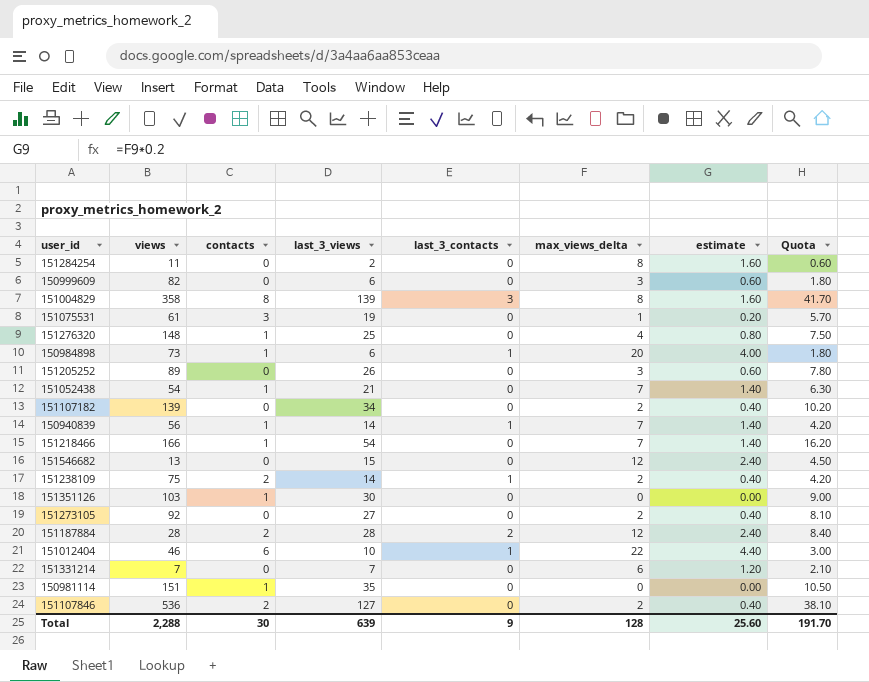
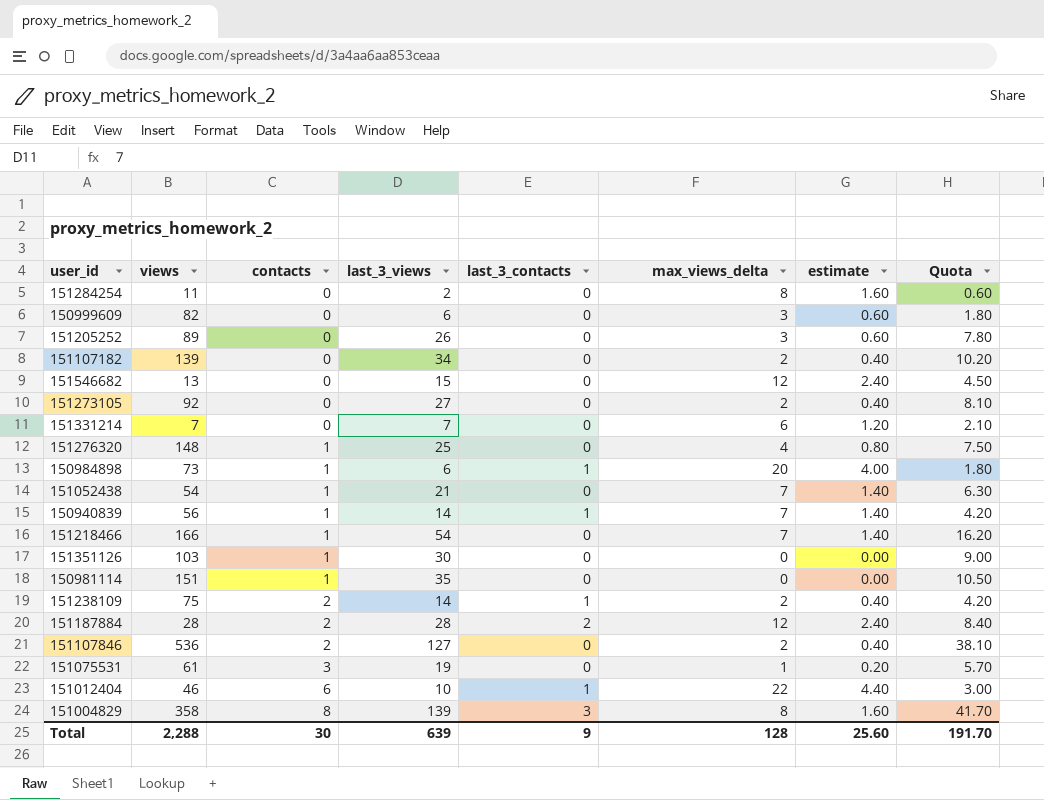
row order: none -> contacts ascending

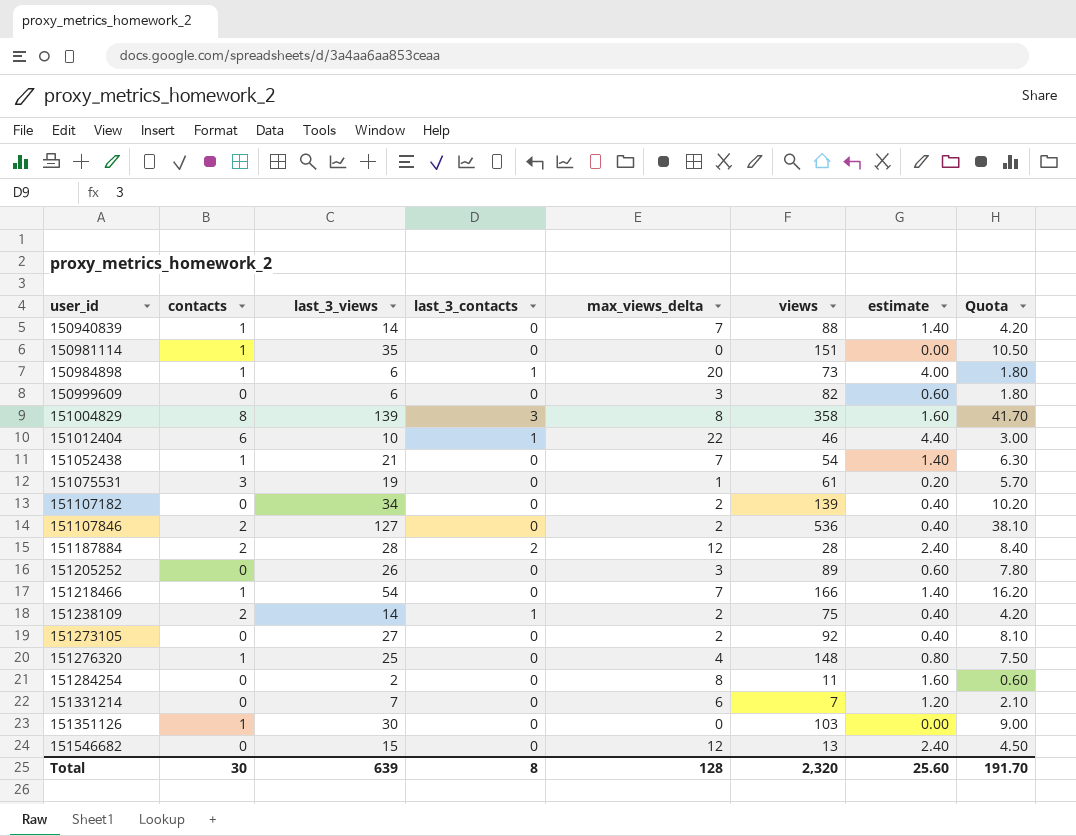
row order: contacts ascending -> user_id ascending
column views | position: 2 -> 6
150940839 | last_3_contacts: 1 -> 0
150940839 | views: 56 -> 88
Total | last_3_contacts: 9 -> 8
Total | views: 2,288 -> 2,320

